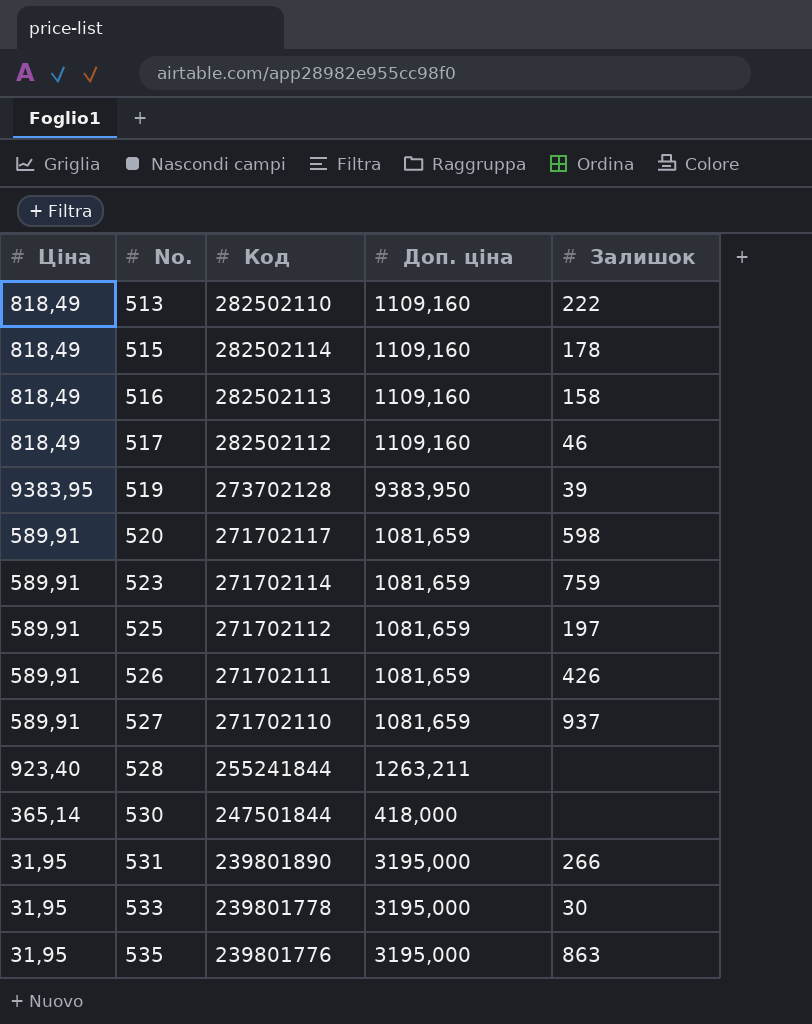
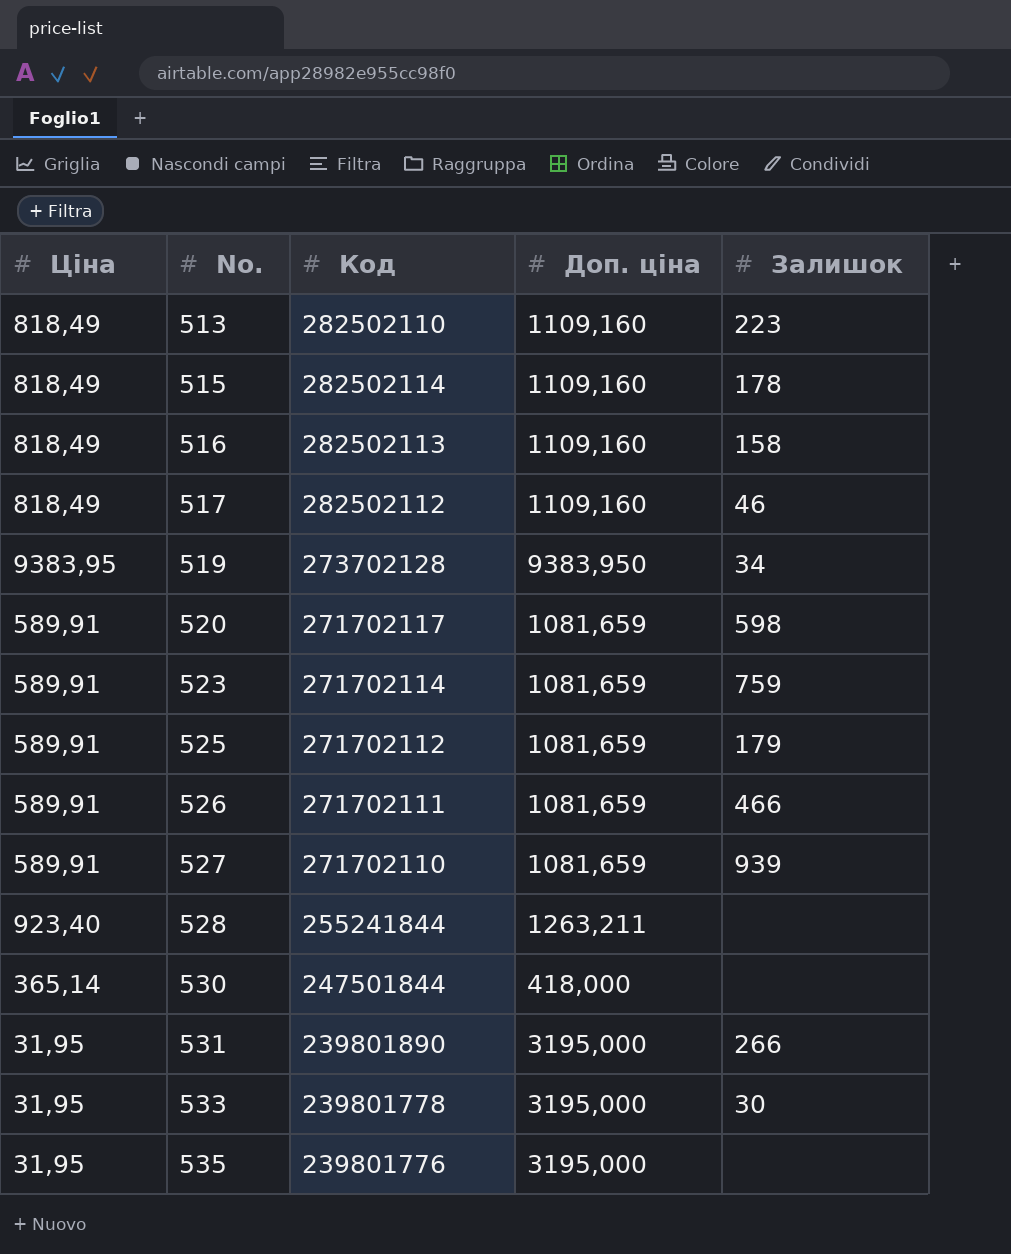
513 | Залишок: 222 -> 223
519 | Залишок: 39 -> 34
525 | Залишок: 197 -> 179
526 | Залишок: 426 -> 466
527 | Залишок: 937 -> 939
535 | Залишок: 863 -> none

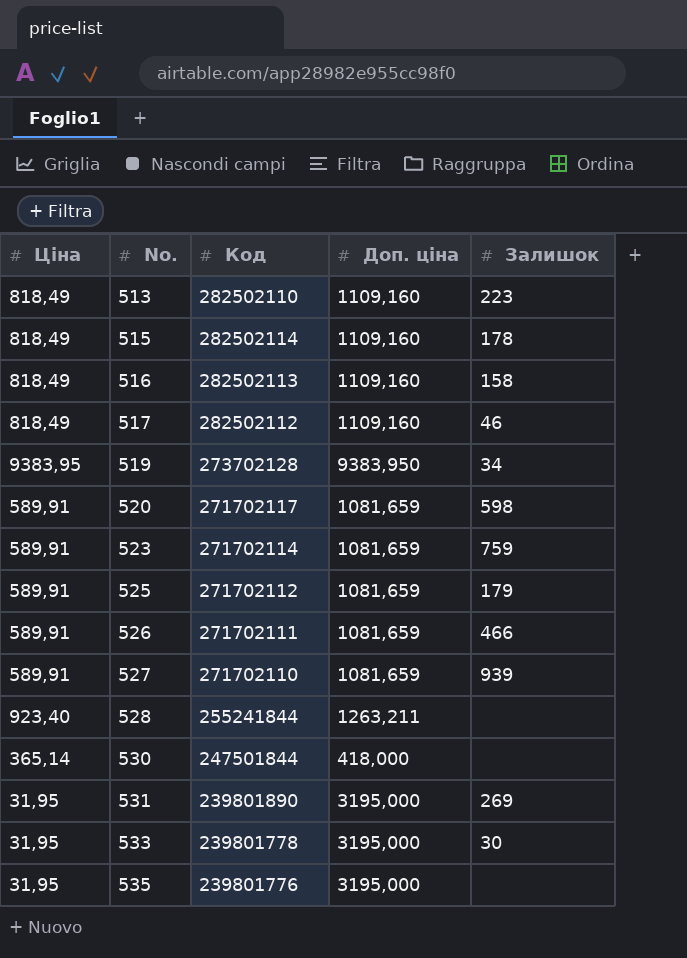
531 | Залишок: 266 -> 269

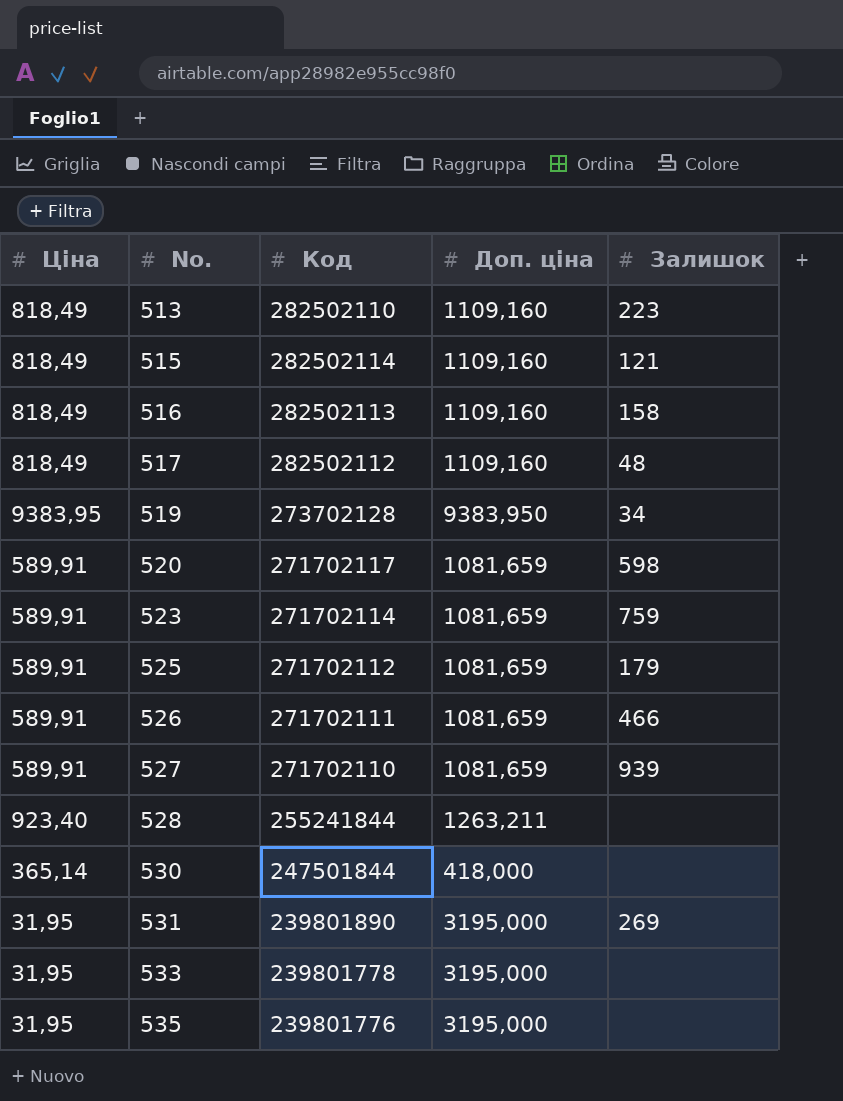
515 | Залишок: 178 -> 121
517 | Залишок: 46 -> 48
533 | Залишок: 30 -> none

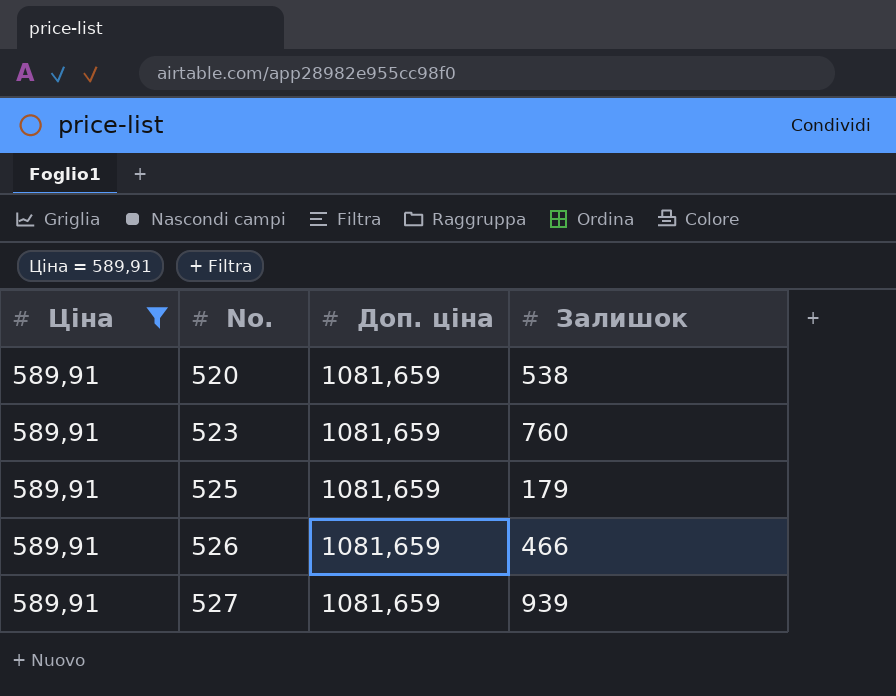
filter: none -> Ціна = 589,91
column Код | position: 3 -> none
520 | Залишок: 598 -> 538
523 | Залишок: 759 -> 760

